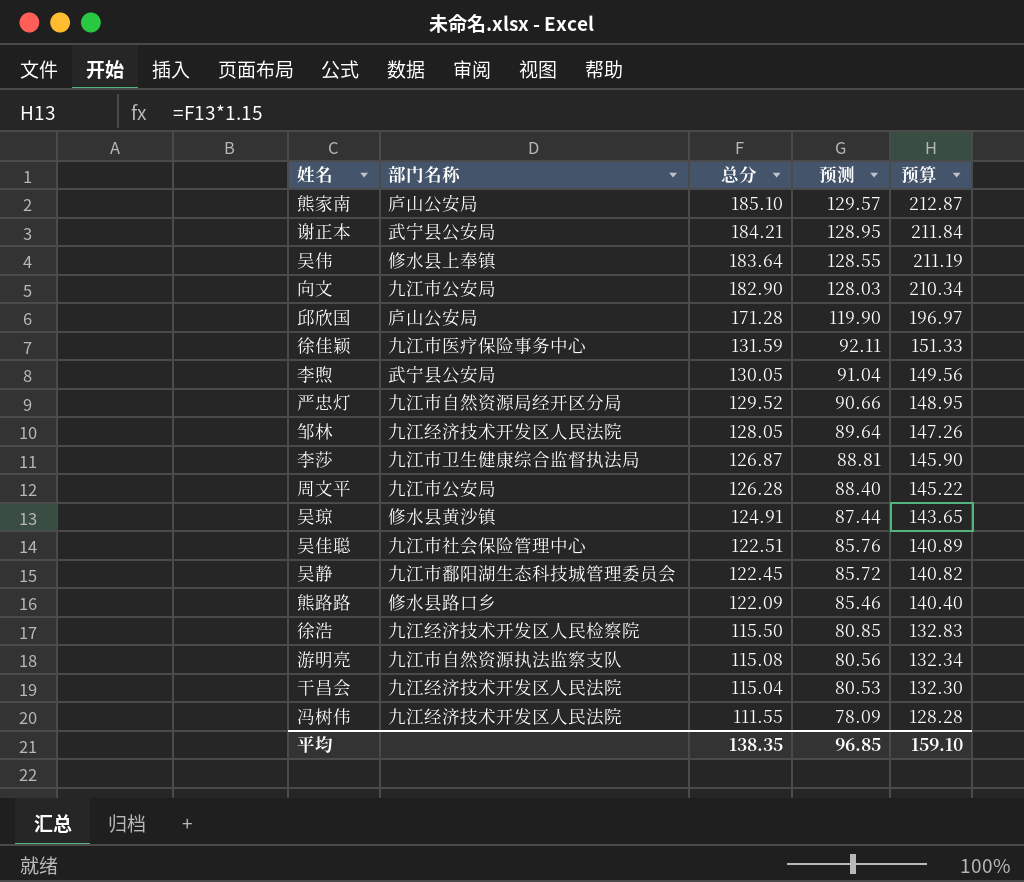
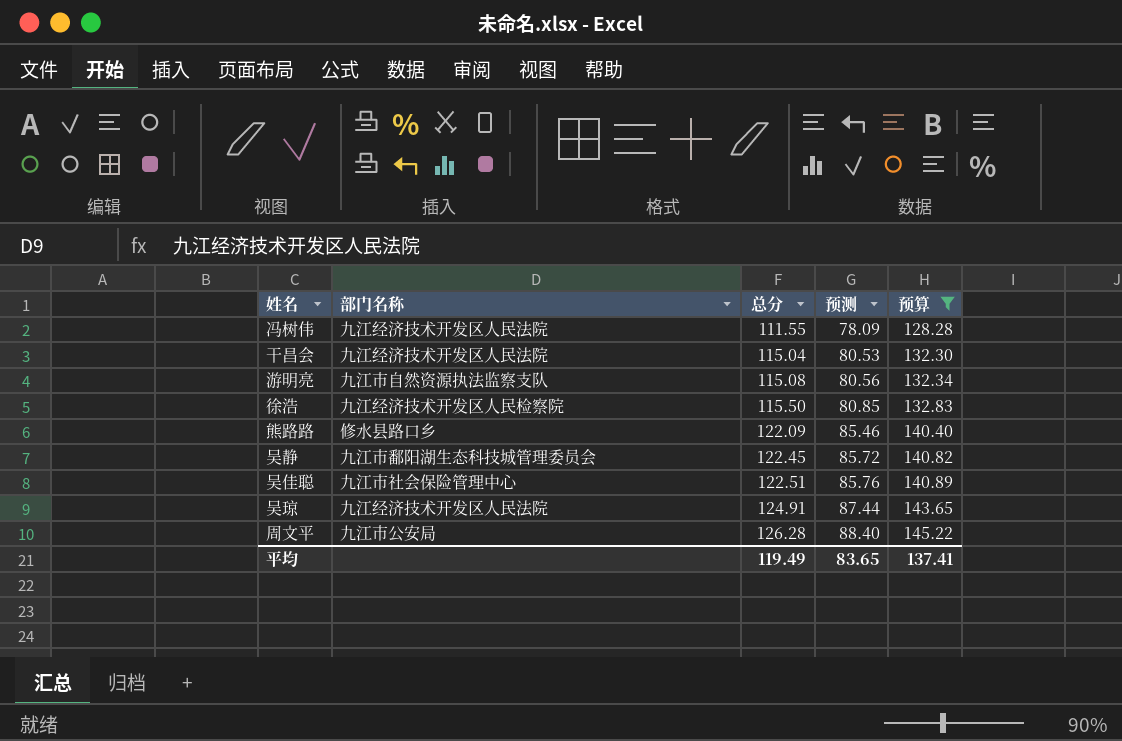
filter: none -> 预算 <= 145.22
row order: 总分 descending -> 总分 ascending
吴琼 | 部门名称: 修水县黄沙镇 -> 九江经济技术开发区人民法院
平均 | 总分: 138.35 -> 119.49
平均 | 预测: 96.85 -> 83.65
平均 | 预算: 159.10 -> 137.41

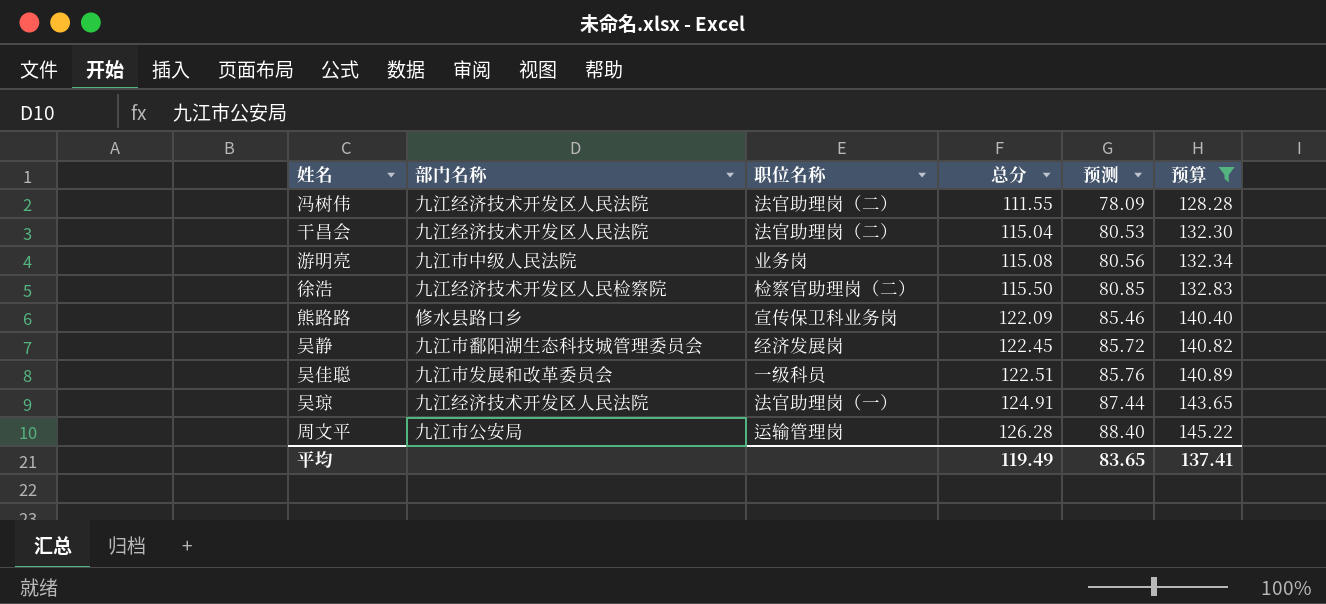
column 职位名称 | position: none -> 3
游明亮 | 部门名称: 九江市自然资源执法监察支队 -> 九江市中级人民法院
吴佳聪 | 部门名称: 九江市社会保险管理中心 -> 九江市发展和改革委员会

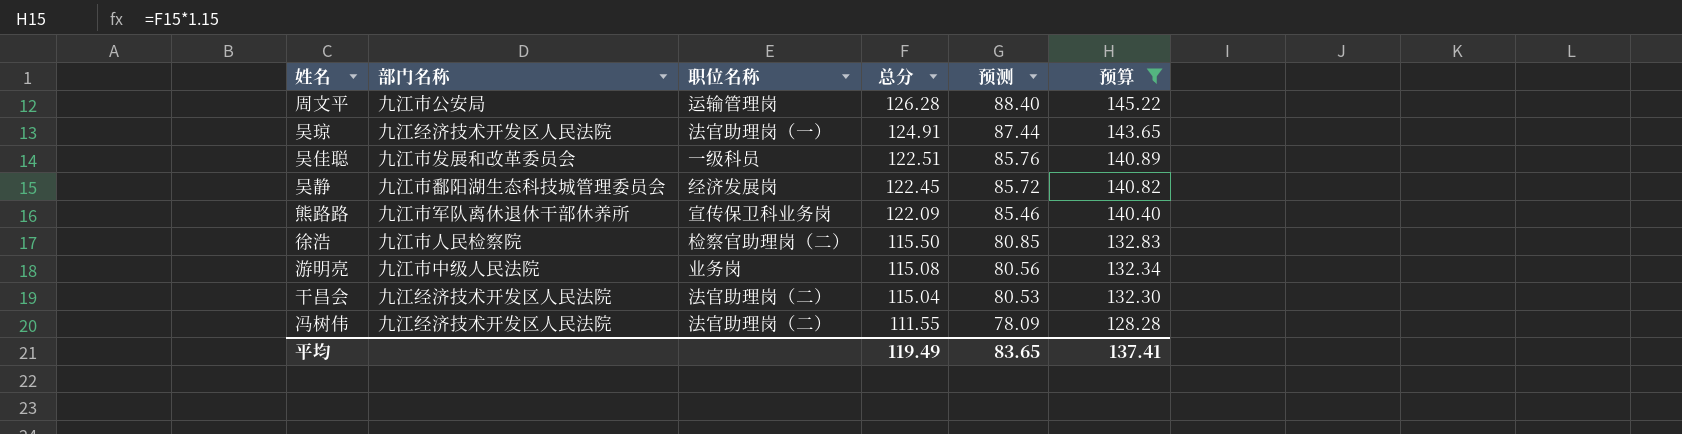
row order: 总分 ascending -> 总分 descending
熊路路 | 部门名称: 修水县路口乡 -> 九江市军队离休退休干部休养所
徐浩 | 部门名称: 九江经济技术开发区人民检察院 -> 九江市人民检察院

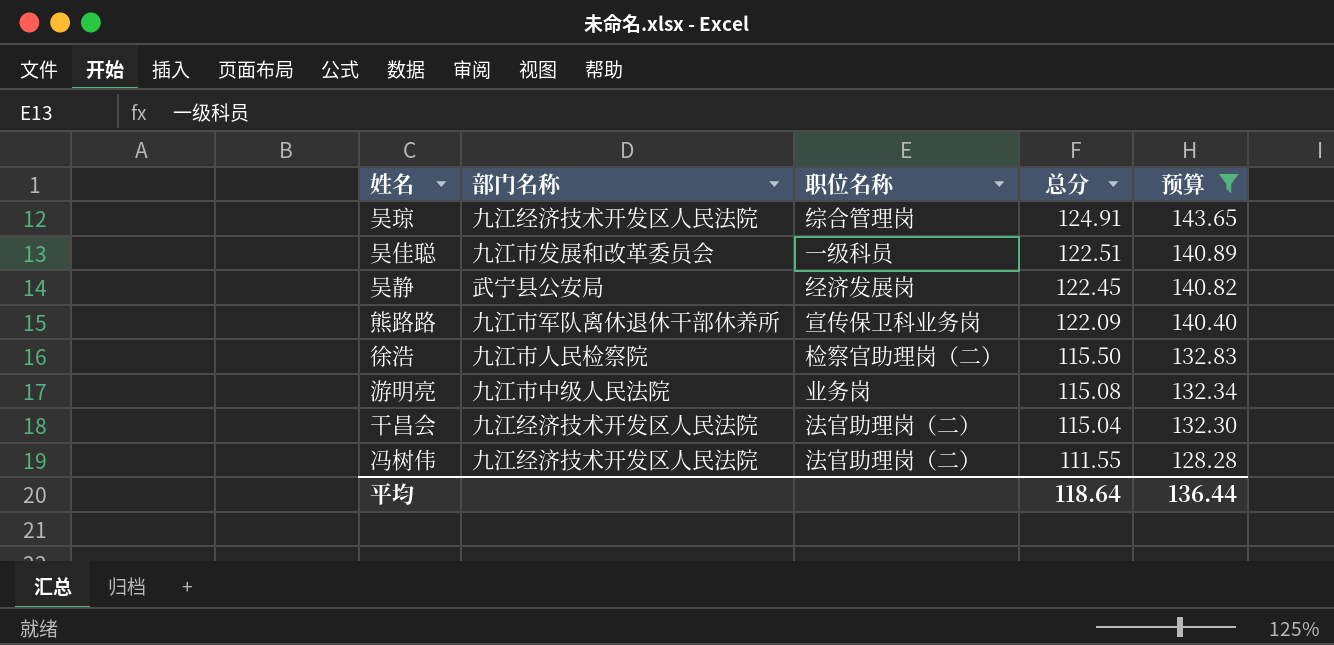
column 预测 | formula: [总分] * 0.7 -> none
row 周文平: 九江市公安局 | 运输管理岗 | 126.28 | 88.40 | 145.22 -> none
吴琼 | 职位名称: 法官助理岗（一） -> 综合管理岗
吴静 | 部门名称: 九江市鄱阳湖生态科技城管理委员会 -> 武宁县公安局
平均 | 总分: 119.49 -> 118.64
平均 | 预算: 137.41 -> 136.44

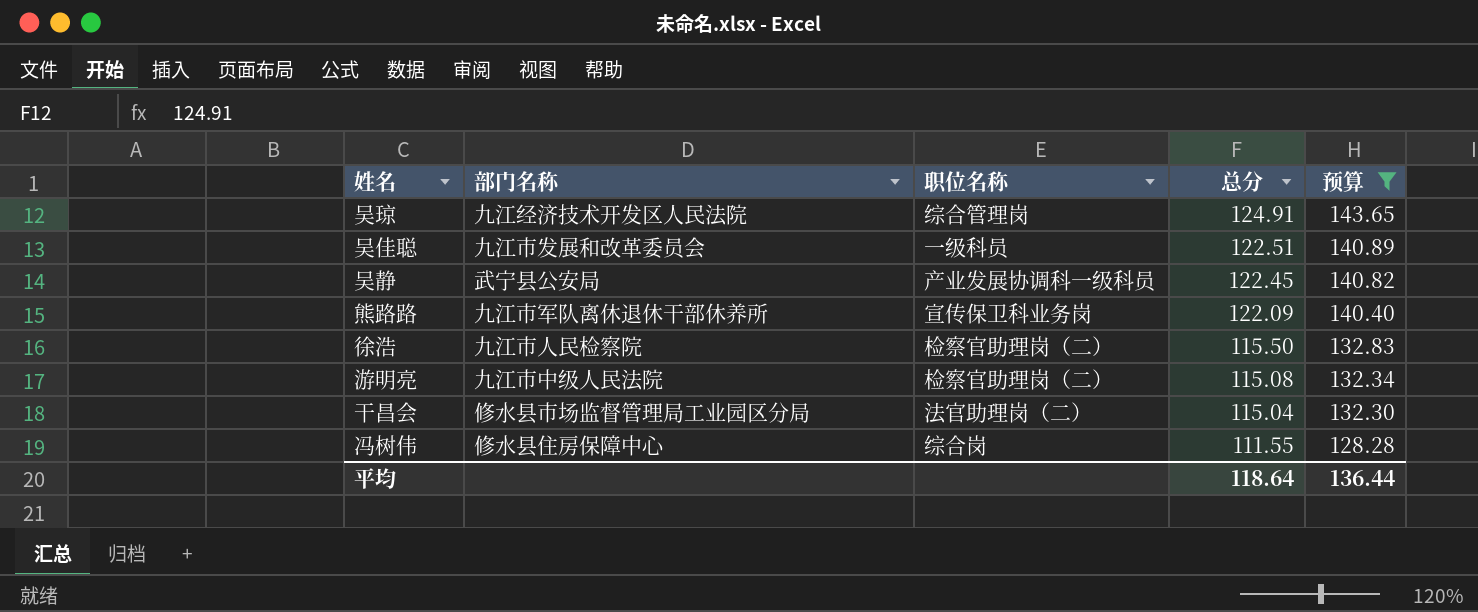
吴静 | 职位名称: 经济发展岗 -> 产业发展协调科一级科员
游明亮 | 职位名称: 业务岗 -> 检察官助理岗（二）
干昌会 | 部门名称: 九江经济技术开发区人民法院 -> 修水县市场监督管理局工业园区分局
冯树伟 | 部门名称: 九江经济技术开发区人民法院 -> 修水县住房保障中心
冯树伟 | 职位名称: 法官助理岗（二） -> 综合岗

